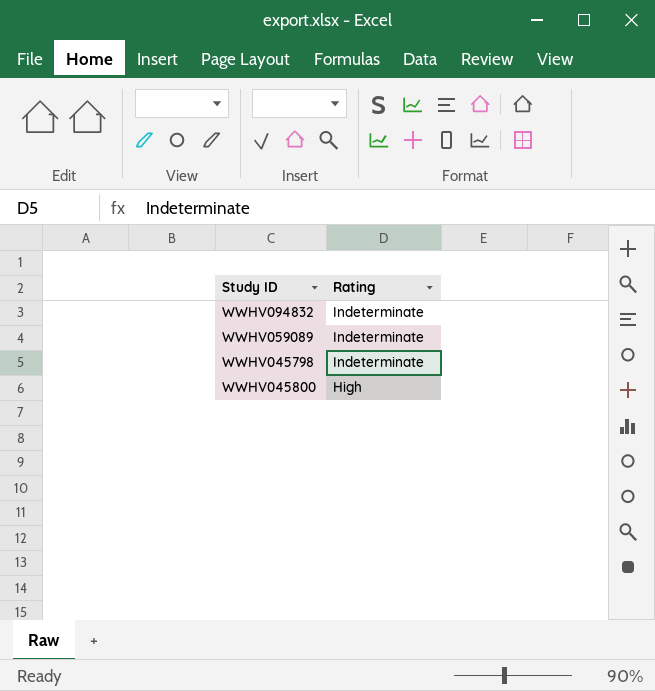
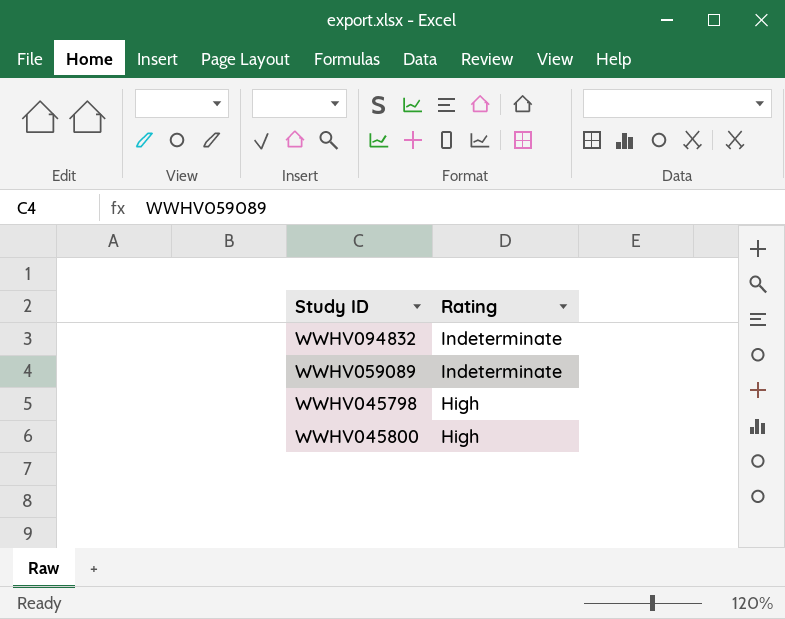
WWHV045798 | Rating: Indeterminate -> High

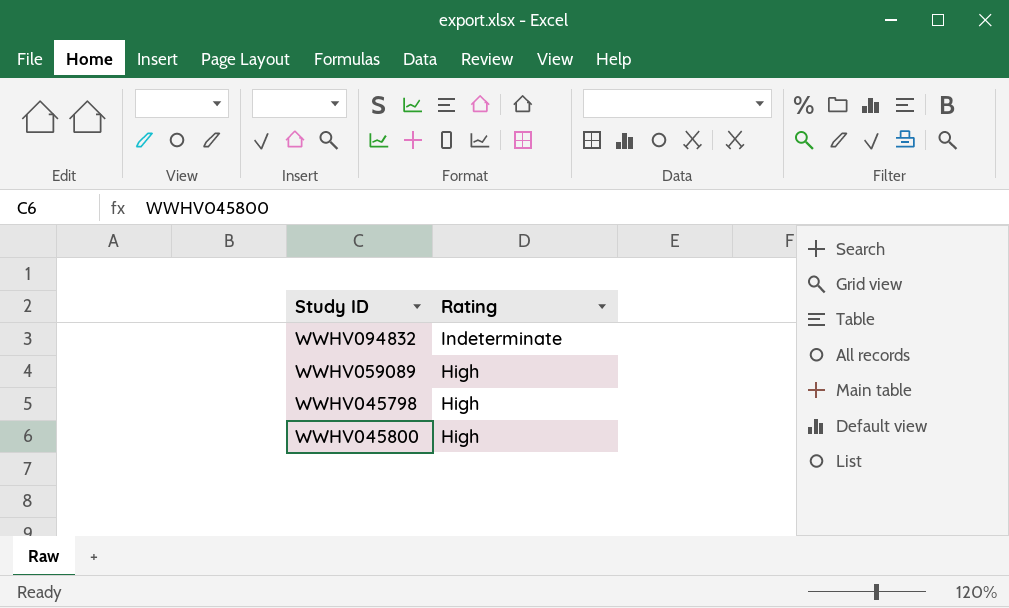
WWHV059089 | Rating: Indeterminate -> High

